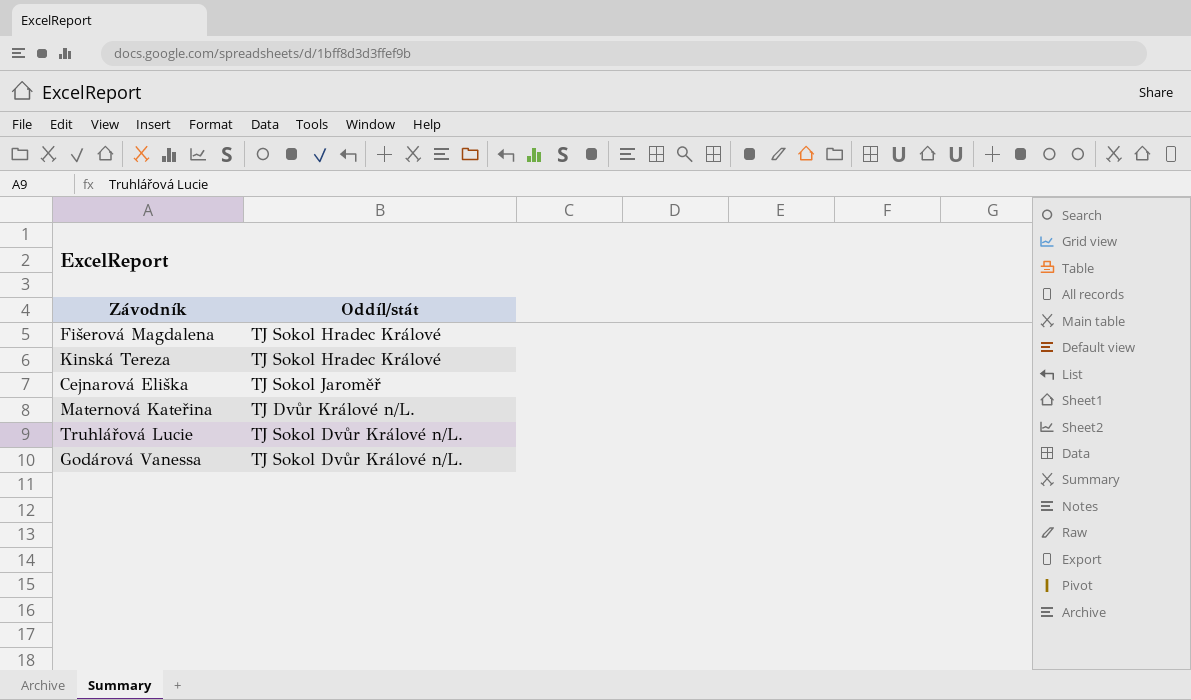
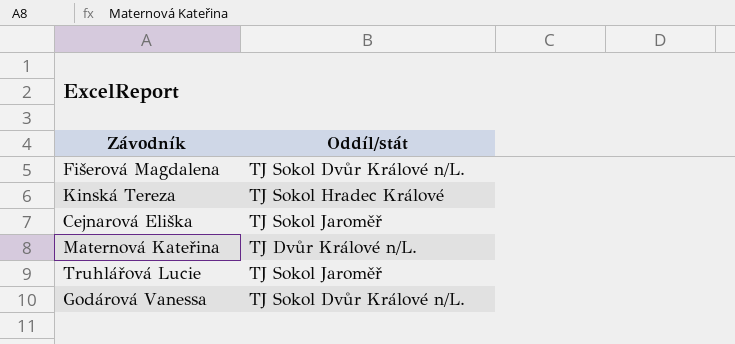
Fišerová Magdalena | Oddíl/stát: TJ Sokol Hradec Králové -> TJ Sokol Dvůr Králové n/L.
Truhlářová Lucie | Oddíl/stát: TJ Sokol Dvůr Králové n/L. -> TJ Sokol Jaroměř

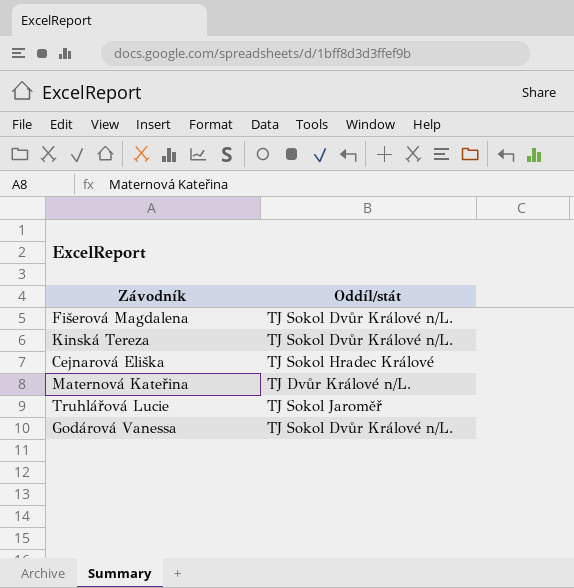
Kinská Tereza | Oddíl/stát: TJ Sokol Hradec Králové -> TJ Sokol Dvůr Králové n/L.
Cejnarová Eliška | Oddíl/stát: TJ Sokol Jaroměř -> TJ Sokol Hradec Králové

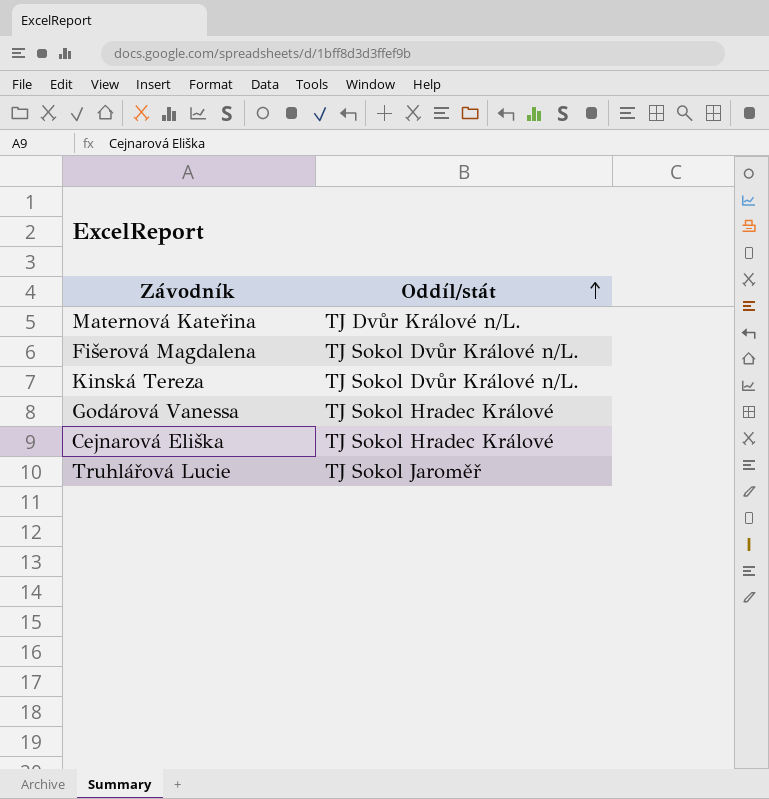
row order: none -> Oddíl/stát ascending
Godárová Vanessa | Oddíl/stát: TJ Sokol Dvůr Králové n/L. -> TJ Sokol Hradec Králové

